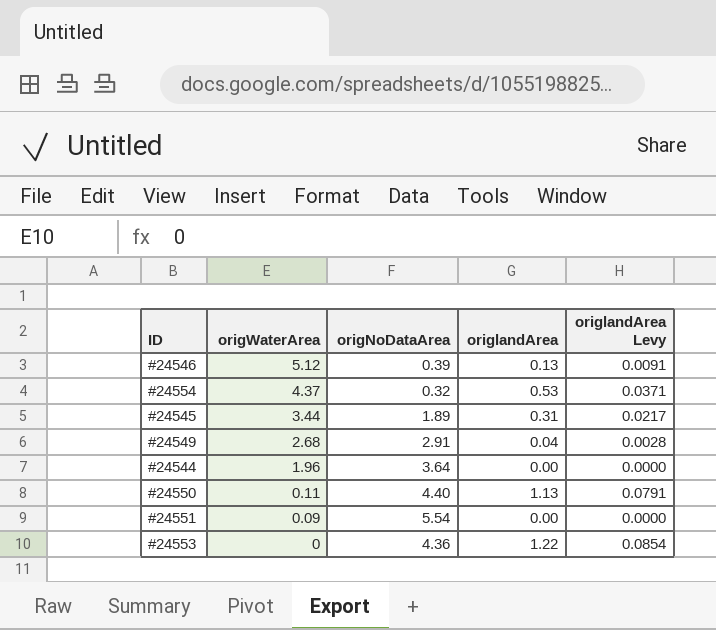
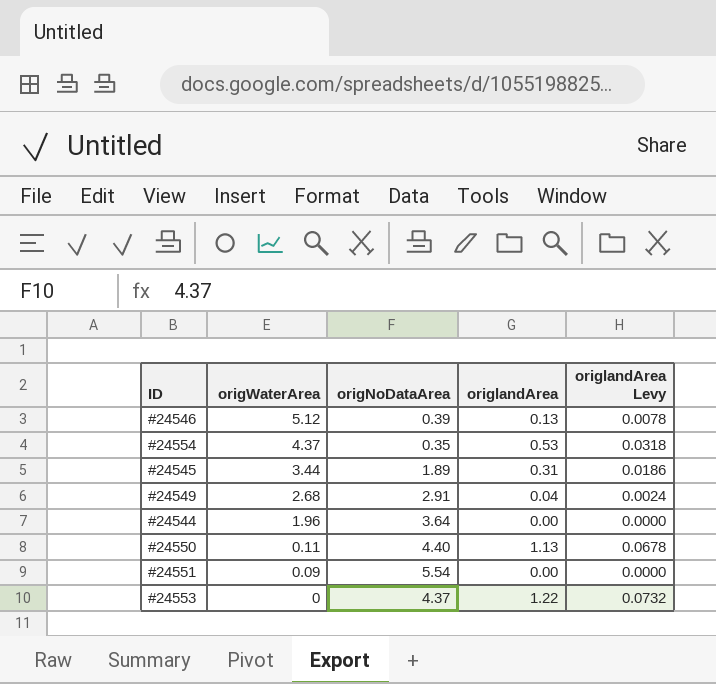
column origlandArea Levy | formula: [origlandArea] * 0.07 -> [origlandArea] * 0.06
#24554 | origNoDataArea: 0.32 -> 0.35
#24553 | origNoDataArea: 4.36 -> 4.37

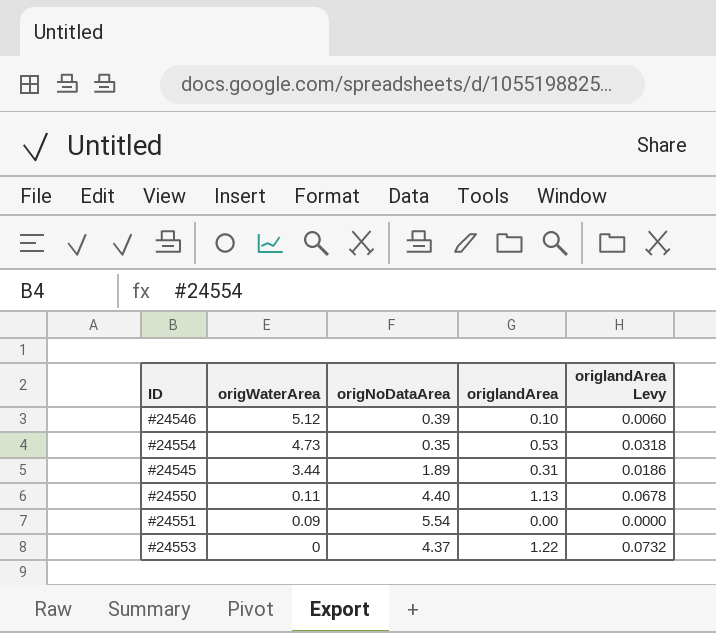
row #24549: 2.68 | 2.91 | 0.04 | 0.0024 -> none
row #24544: 1.96 | 3.64 | 0.00 | 0.0000 -> none
#24546 | origlandArea: 0.13 -> 0.10
#24546 | origlandArea Levy: 0.0078 -> 0.0060
#24554 | origWaterArea: 4.37 -> 4.73

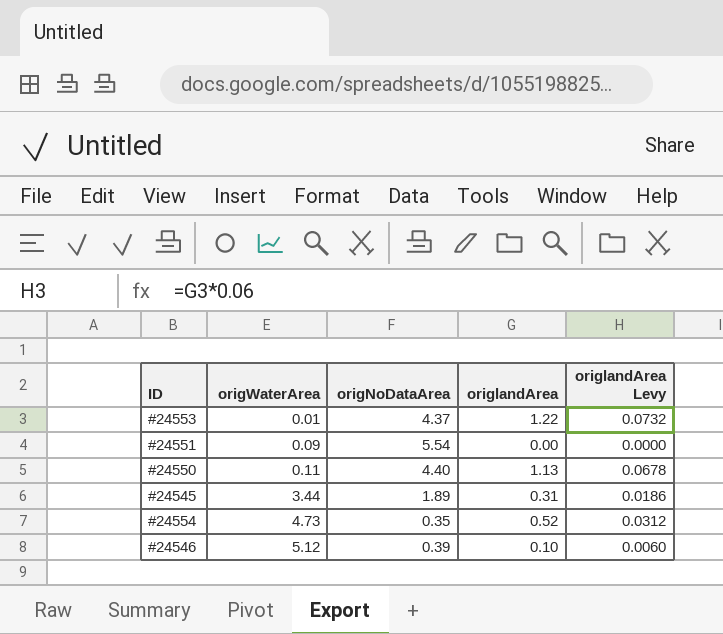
row order: origWaterArea descending -> origWaterArea ascending
#24553 | origWaterArea: 0 -> 0.01
#24554 | origlandArea: 0.53 -> 0.52
#24554 | origlandArea Levy: 0.0318 -> 0.0312

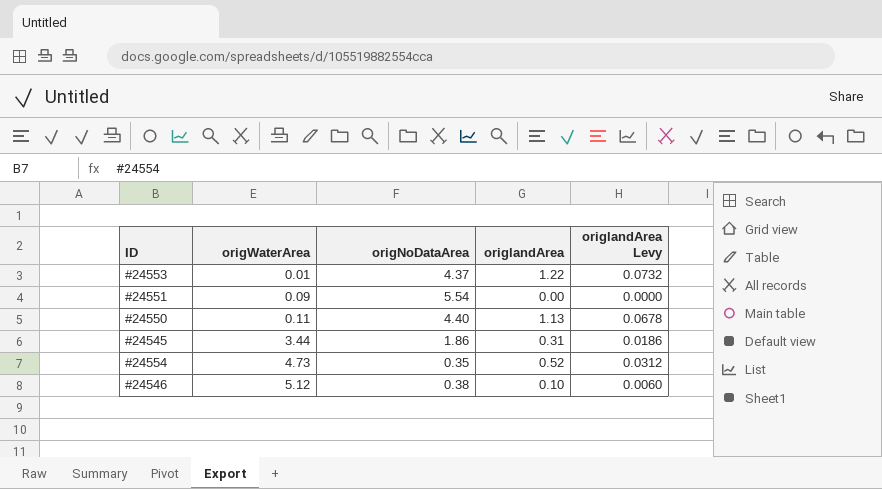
#24545 | origNoDataArea: 1.89 -> 1.86
#24546 | origNoDataArea: 0.39 -> 0.38

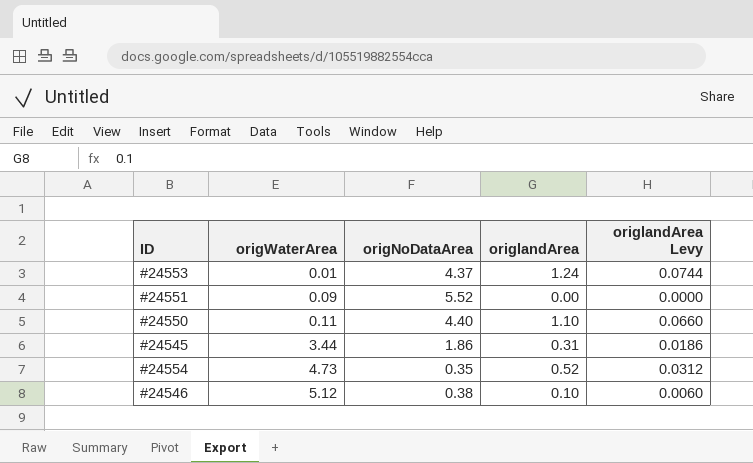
#24553 | origlandArea: 1.22 -> 1.24
#24553 | origlandArea Levy: 0.0732 -> 0.0744
#24551 | origNoDataArea: 5.54 -> 5.52
#24550 | origlandArea: 1.13 -> 1.10
#24550 | origlandArea Levy: 0.0678 -> 0.0660

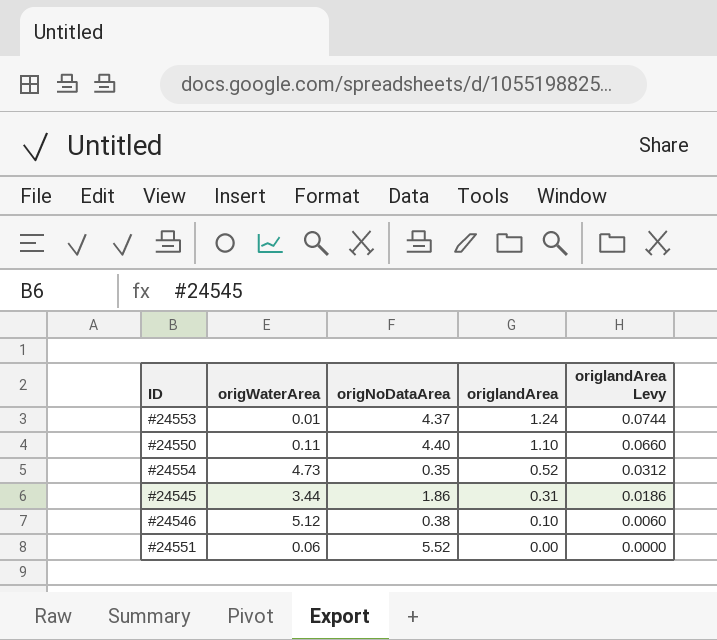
row order: origWaterArea ascending -> origlandArea descending
#24551 | origWaterArea: 0.09 -> 0.06

